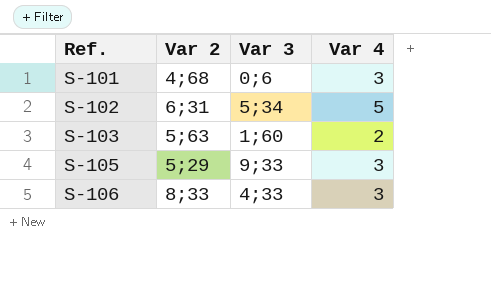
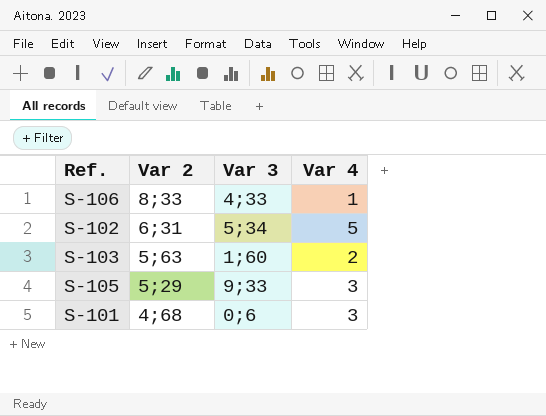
row order: Ref. ascending -> Var 2 descending
S-106 | Var 4: 3 -> 1

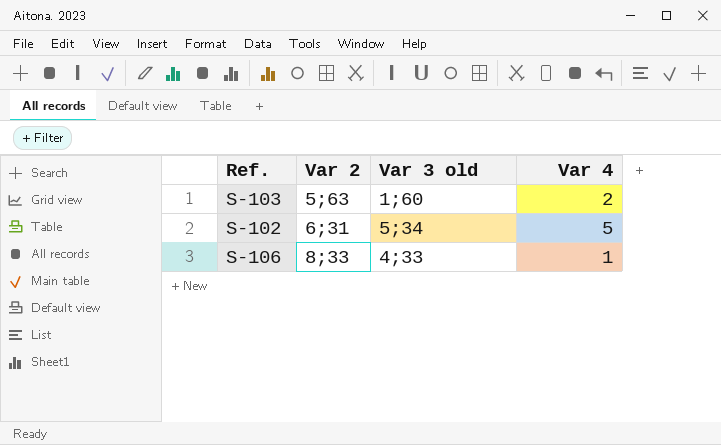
row order: Var 2 descending -> Var 2 ascending
column name: Var 3 -> Var 3 old
row S-105: 5;29 | 9;33 | 3 -> none
row S-101: 4;68 | 0;6 | 3 -> none

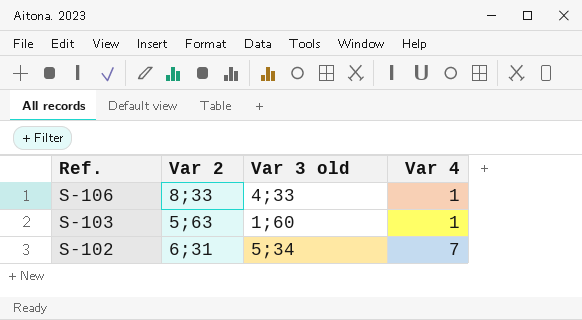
row order: Var 2 ascending -> Ref. descending
S-103 | Var 4: 2 -> 1
S-102 | Var 4: 5 -> 7

